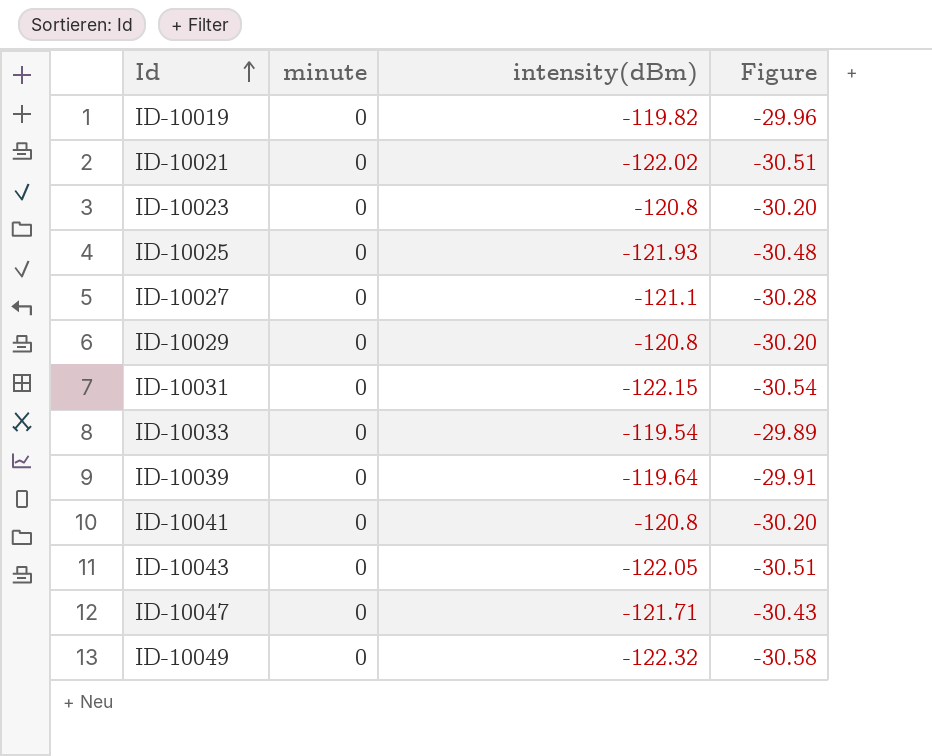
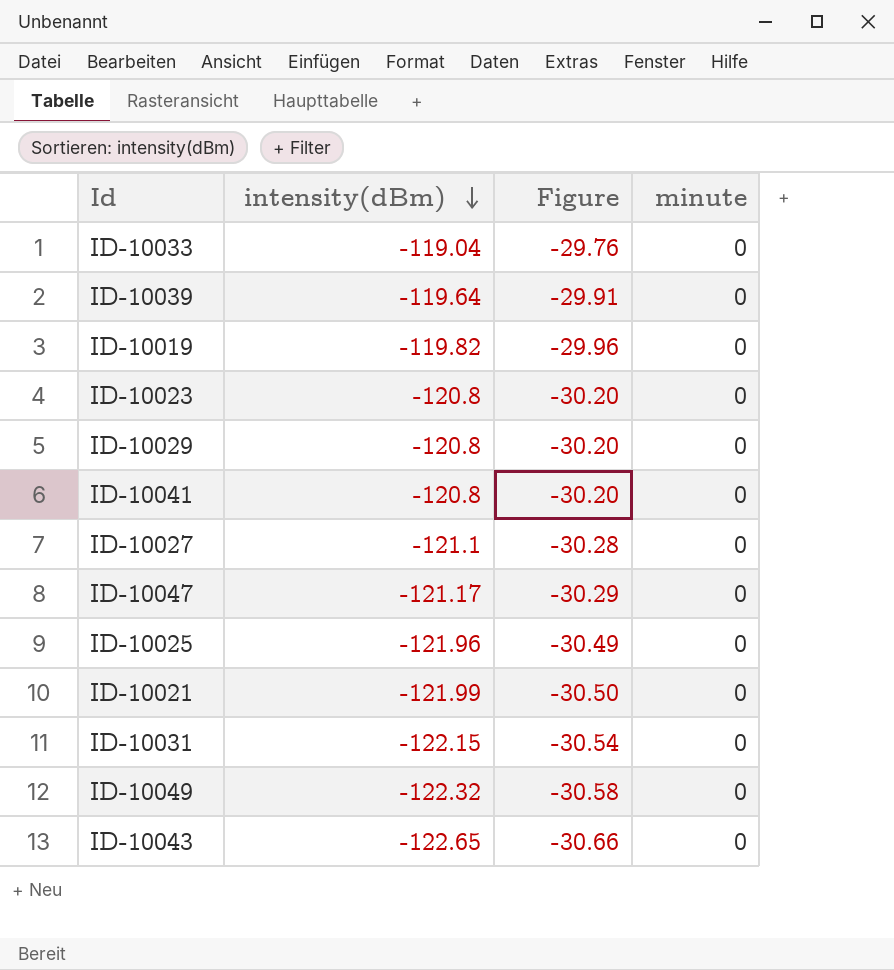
row order: Id ascending -> intensity(dBm) descending
column minute | position: 2 -> 4
ID-10033 | intensity(dBm): -119.54 -> -119.04
ID-10033 | Figure: -29.89 -> -29.76
ID-10047 | intensity(dBm): -121.71 -> -121.17
ID-10047 | Figure: -30.43 -> -30.29
ID-10025 | intensity(dBm): -121.93 -> -121.96
ID-10025 | Figure: -30.48 -> -30.49
ID-10021 | intensity(dBm): -122.02 -> -121.99
ID-10021 | Figure: -30.51 -> -30.50
ID-10043 | intensity(dBm): -122.05 -> -122.65
ID-10043 | Figure: -30.51 -> -30.66

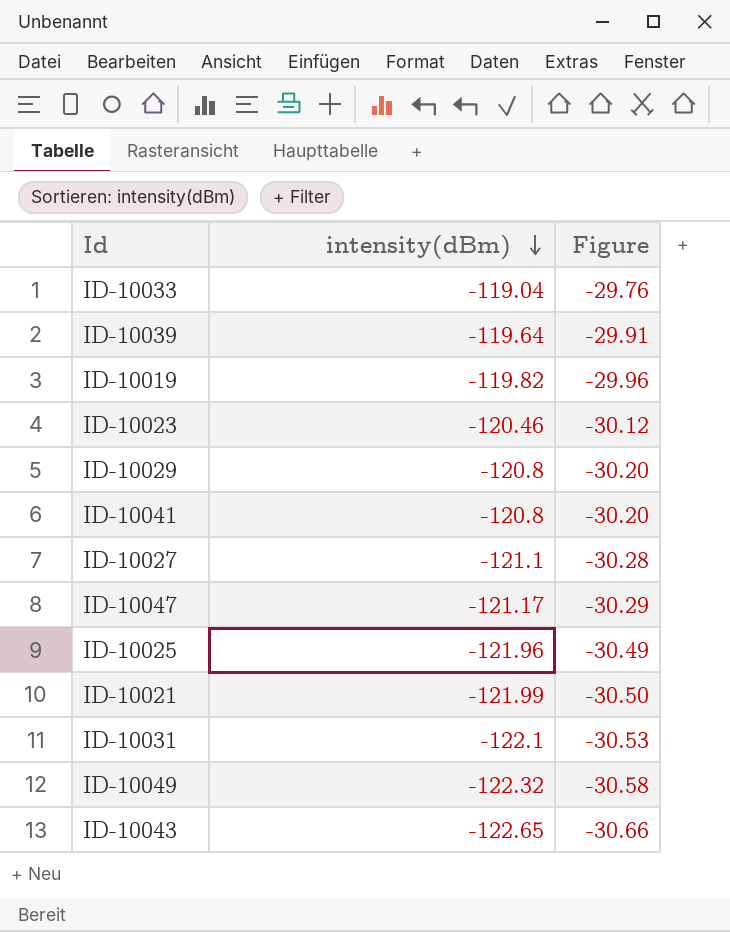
column minute | position: 4 -> none
ID-10023 | intensity(dBm): -120.8 -> -120.46
ID-10023 | Figure: -30.20 -> -30.12
ID-10031 | intensity(dBm): -122.15 -> -122.1
ID-10031 | Figure: -30.54 -> -30.53

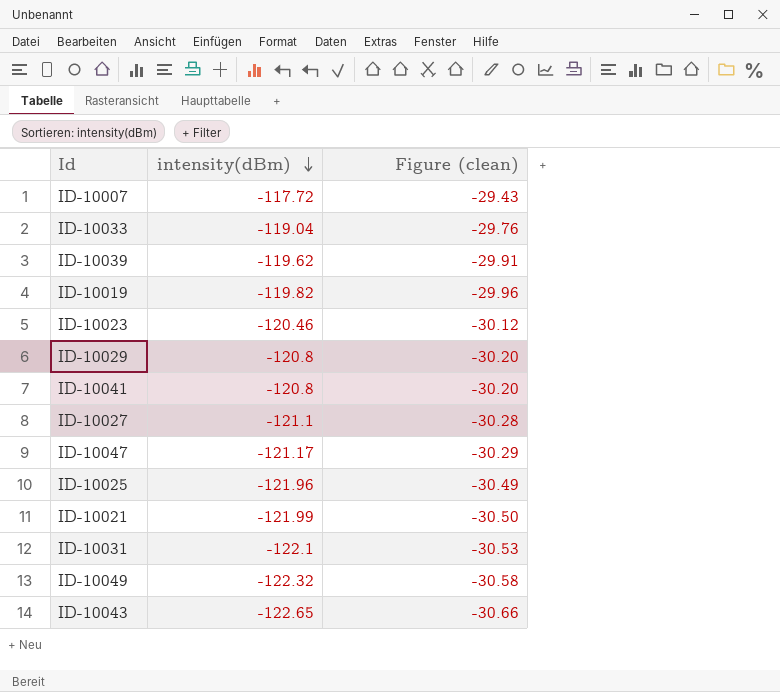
column name: Figure -> Figure (clean)
row ID-10007: none -> -117.72 | -29.43
ID-10039 | intensity(dBm): -119.64 -> -119.62

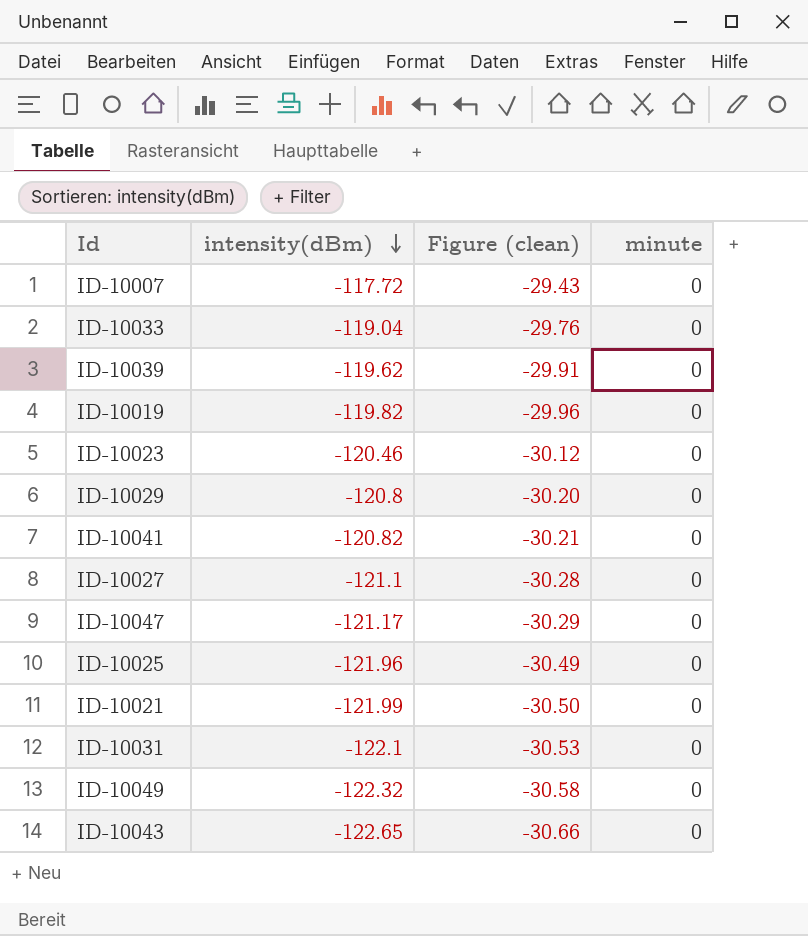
column minute | position: none -> 4
ID-10041 | intensity(dBm): -120.8 -> -120.82
ID-10041 | Figure (clean): -30.20 -> -30.21

